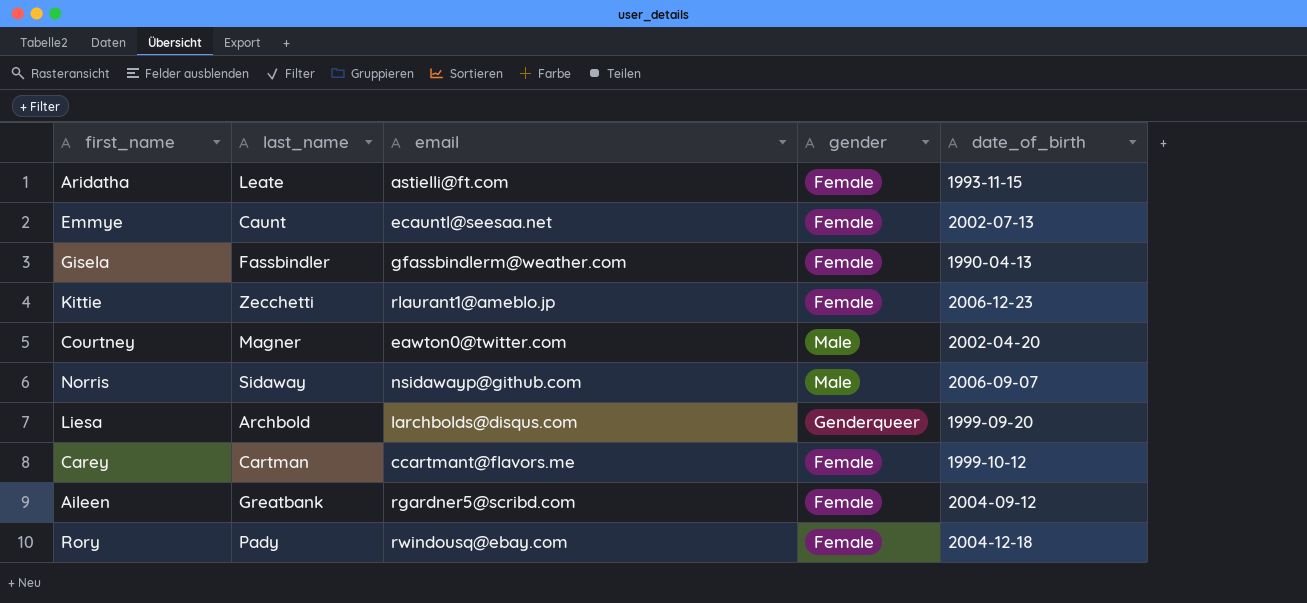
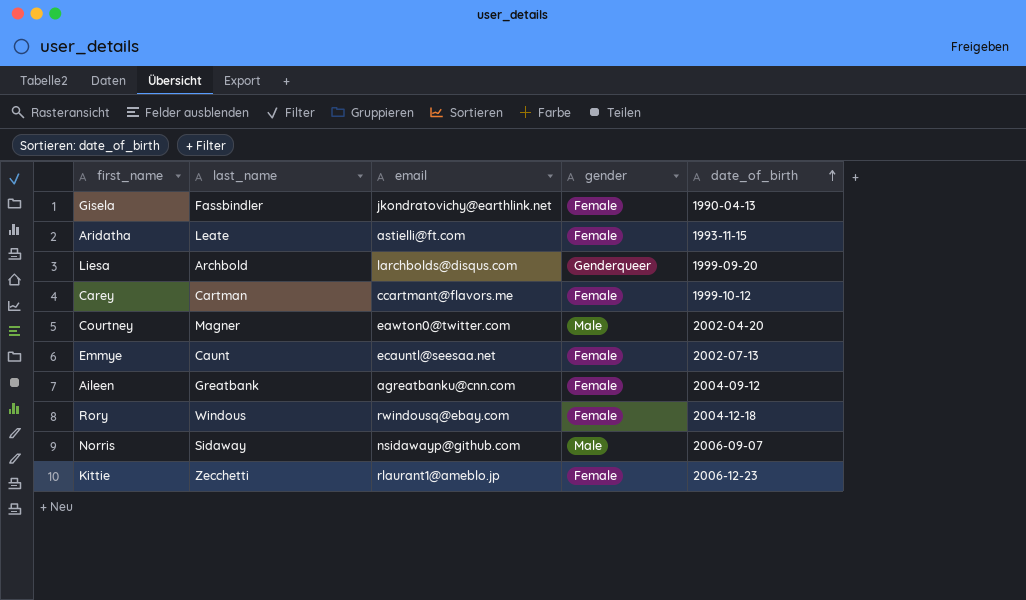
row order: none -> date_of_birth ascending
Gisela | email: gfassbindlerm@weather.com -> jkondratovichy@earthlink.net
Aileen | email: rgardner5@scribd.com -> agreatbanku@cnn.com
Rory | last_name: Pady -> Windous

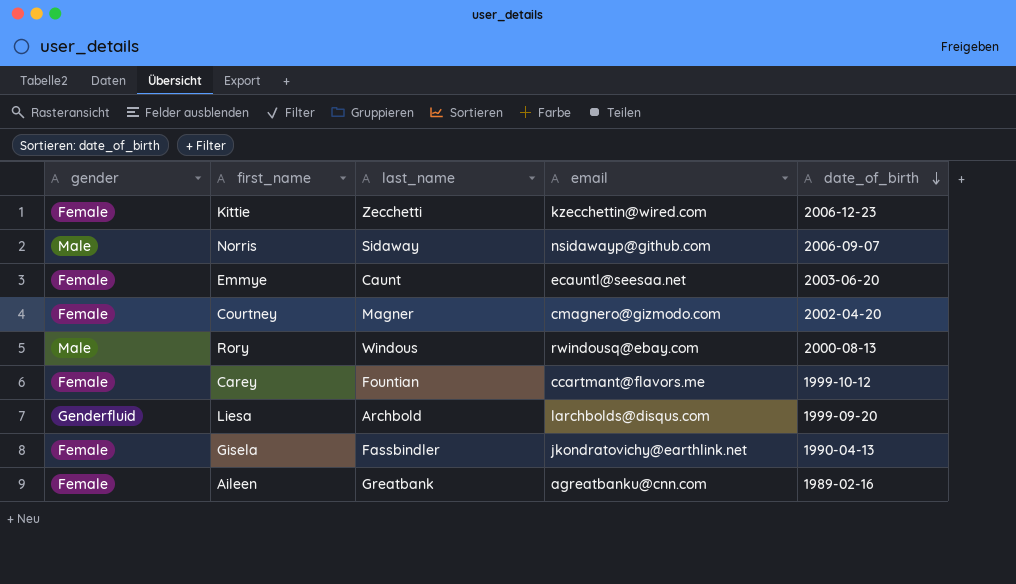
row order: date_of_birth ascending -> date_of_birth descending
column gender | position: 4 -> 1
row Aridatha: Leate | astielli@ft.com | Female | 1993-11-15 -> none
Kittie | email: rlaurant1@ameblo.jp -> kzecchettin@wired.com
Emmye | date_of_birth: 2002-07-13 -> 2003-06-20
Courtney | gender: Male -> Female
Courtney | email: eawton0@twitter.com -> cmagnero@gizmodo.com
Rory | gender: Female -> Male
Rory | date_of_birth: 2004-12-18 -> 2000-08-13
Carey | last_name: Cartman -> Fountian
Liesa | gender: Genderqueer -> Genderfluid
Aileen | date_of_birth: 2004-09-12 -> 1989-02-16

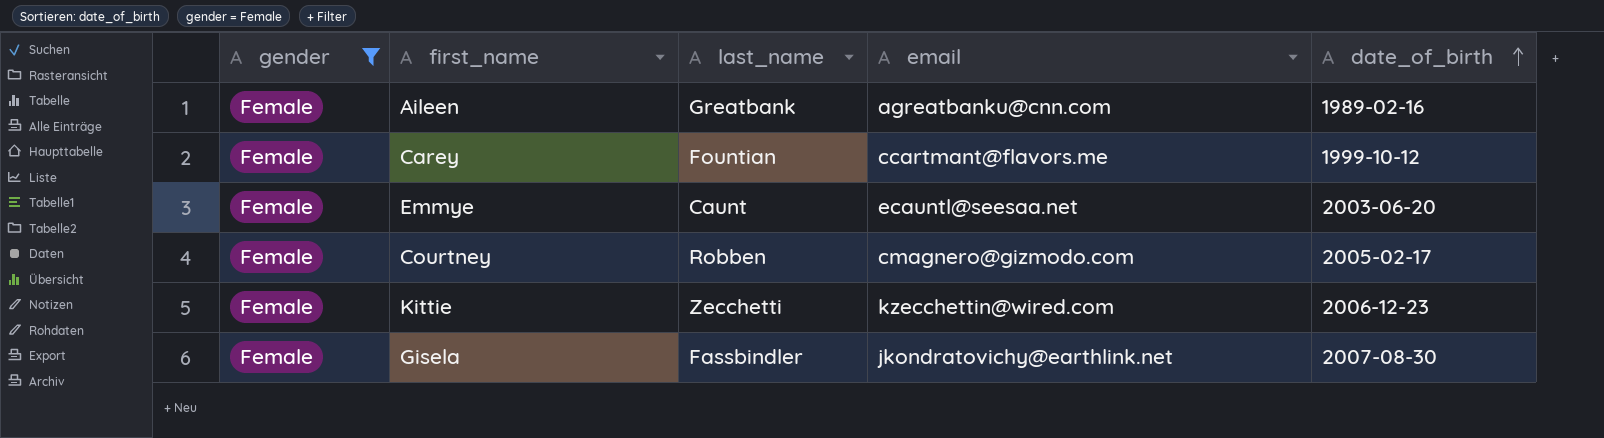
filter: none -> gender = Female
row order: date_of_birth descending -> date_of_birth ascending
Courtney | last_name: Magner -> Robben
Courtney | date_of_birth: 2002-04-20 -> 2005-02-17
Gisela | date_of_birth: 1990-04-13 -> 2007-08-30

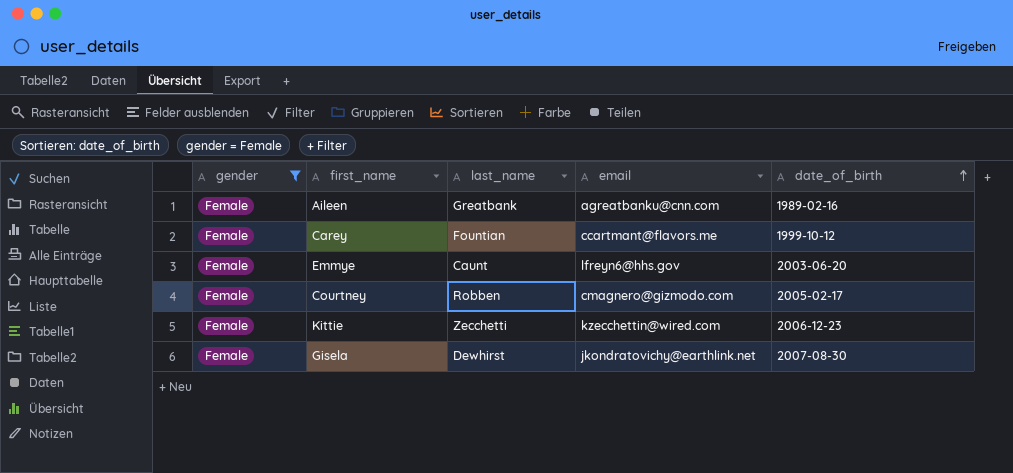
Emmye | email: ecauntl@seesaa.net -> lfreyn6@hhs.gov
Gisela | last_name: Fassbindler -> Dewhirst

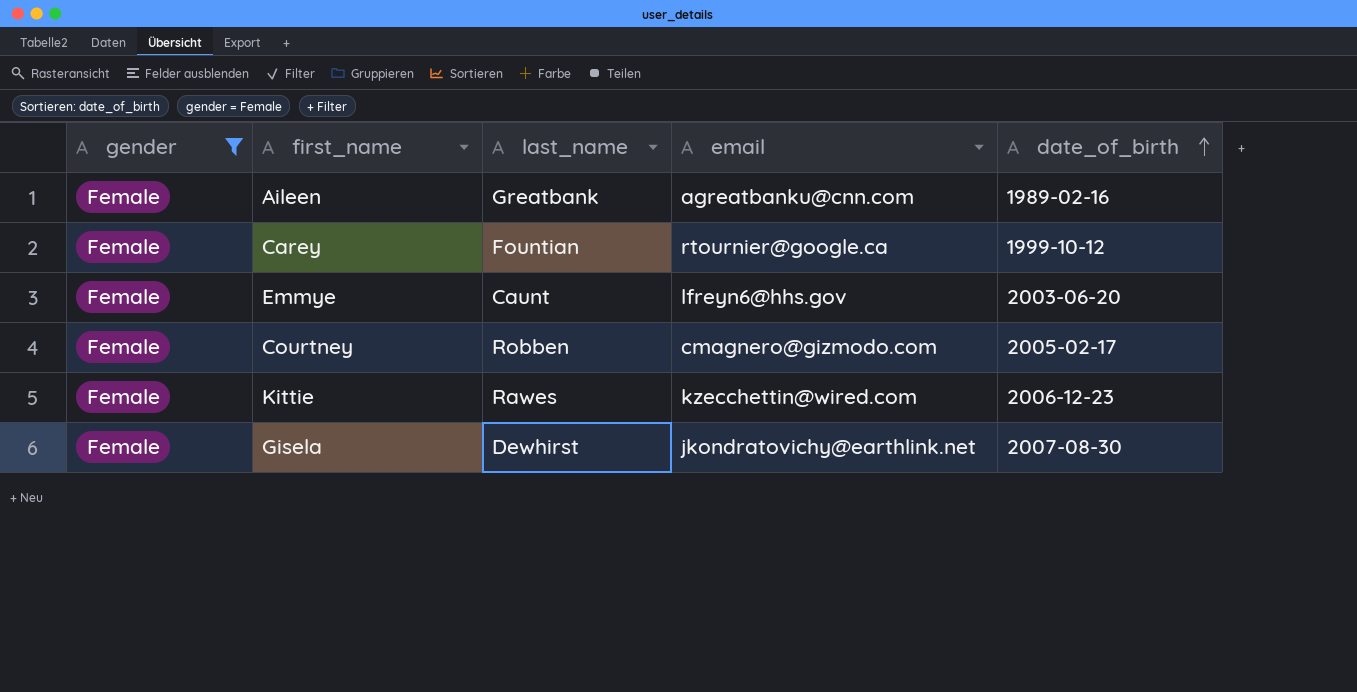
Carey | email: ccartmant@flavors.me -> rtournier@google.ca
Kittie | last_name: Zecchetti -> Rawes

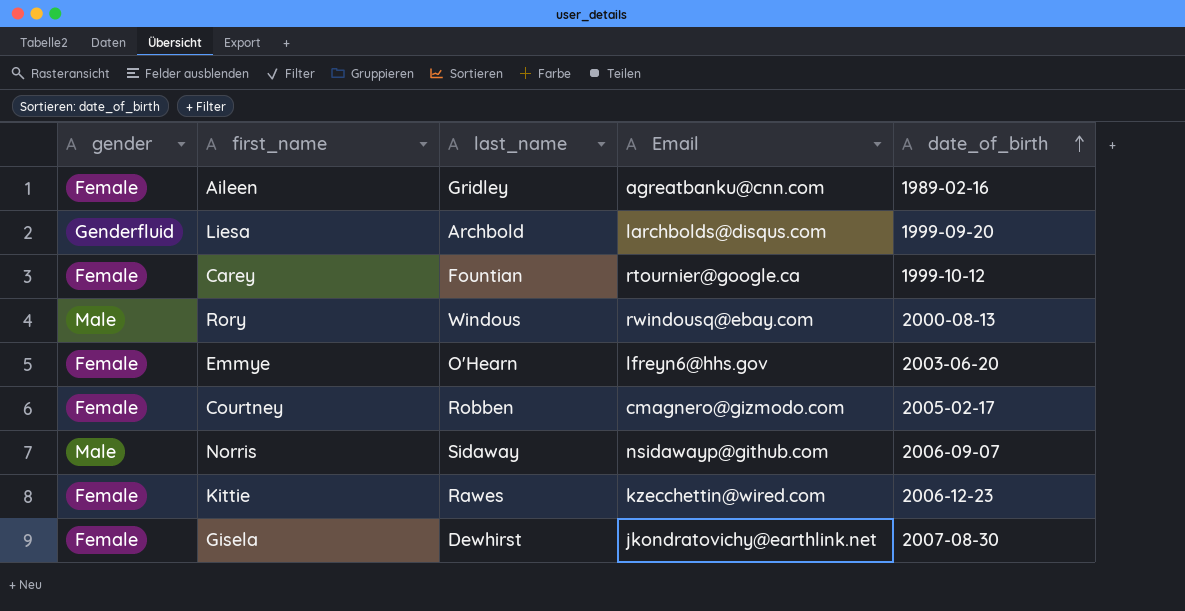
filter: gender = Female -> none
column name: email -> Email
Aileen | last_name: Greatbank -> Gridley
Emmye | last_name: Caunt -> O'Hearn

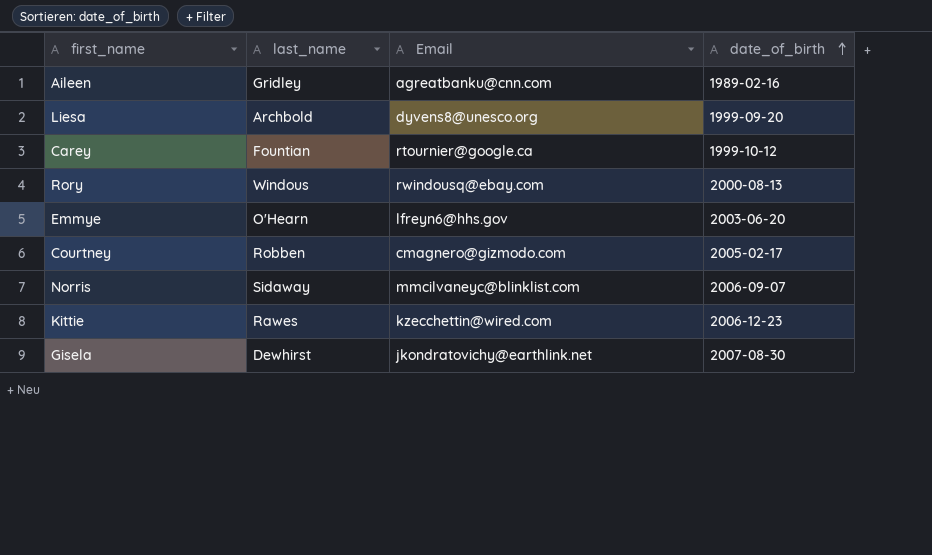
column gender | position: 1 -> none
Liesa | Email: larchbolds@disqus.com -> dyvens8@unesco.org
Norris | Email: nsidawayp@github.com -> mmcilvaneyc@blinklist.com

